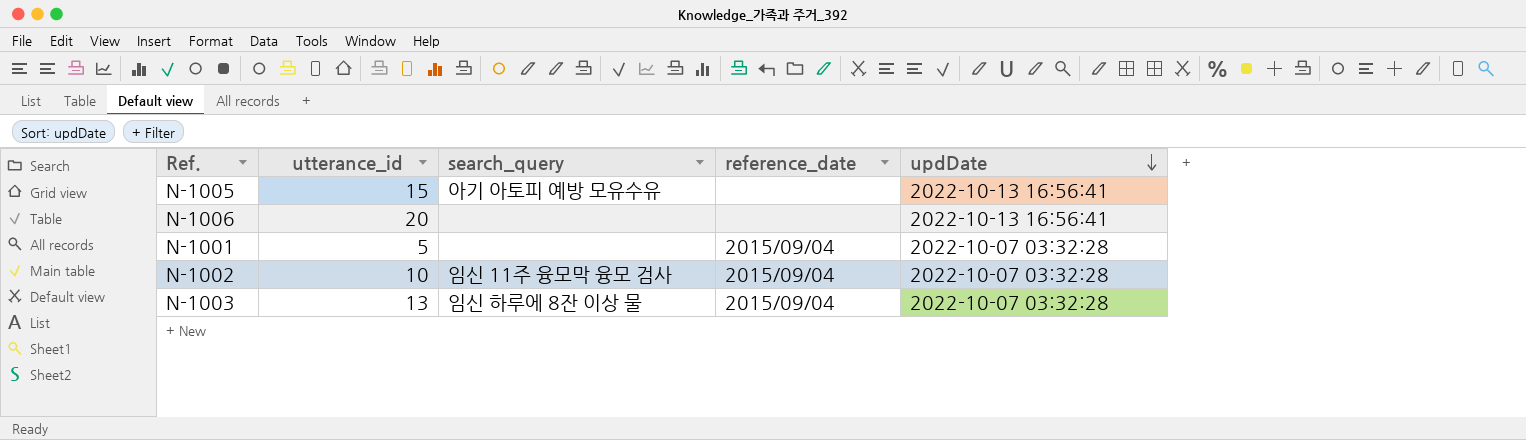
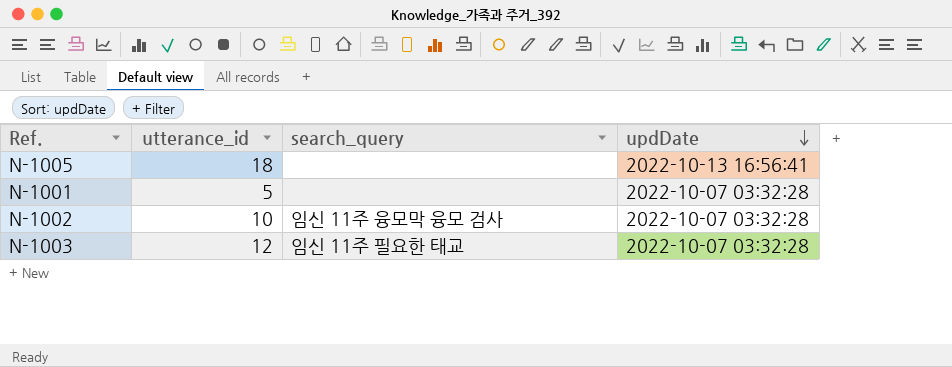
column reference_date | position: 4 -> none
row N-1006: 20 | none | none | 2022-10-13 16:56:41 -> none
N-1005 | utterance_id: 15 -> 18
N-1005 | search_query: 아기 아토피 예방 모유수유 -> none
N-1003 | utterance_id: 13 -> 12
N-1003 | search_query: 임신 하루에 8잔 이상 물 -> 임신 11주 필요한 태교

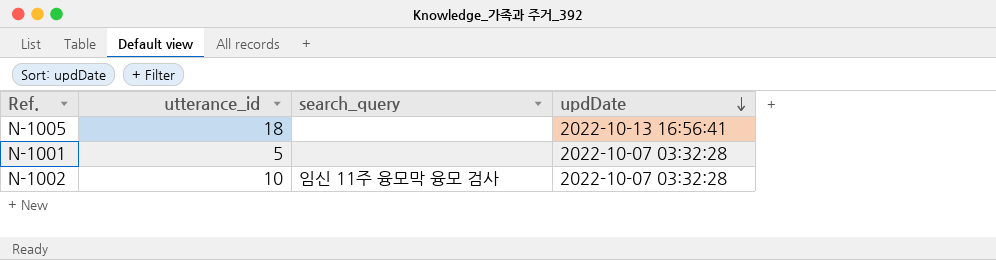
row N-1003: 12 | 임신 11주 필요한 태교 | 2022-10-07 03:32:28 -> none

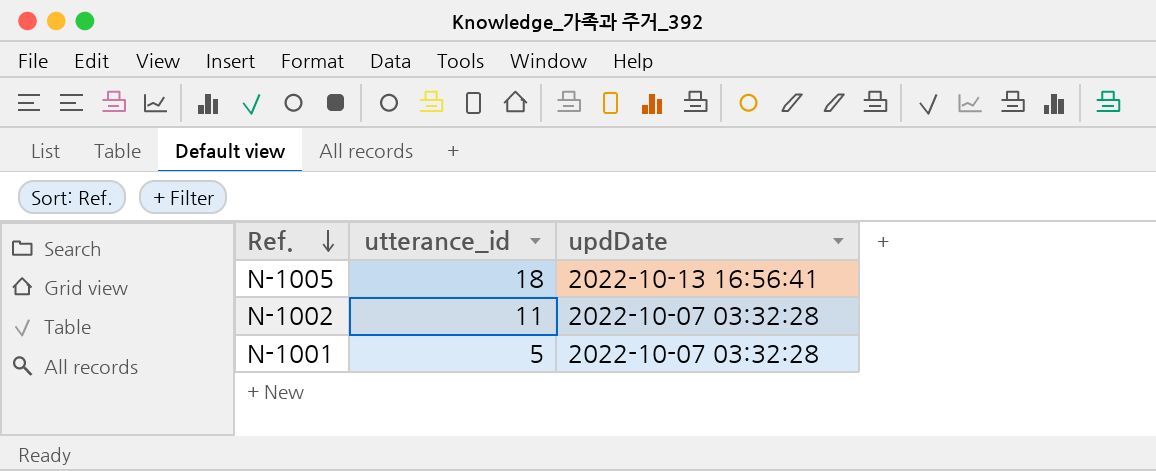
row order: updDate descending -> Ref. descending
column search_query | position: 3 -> none
N-1002 | utterance_id: 10 -> 11

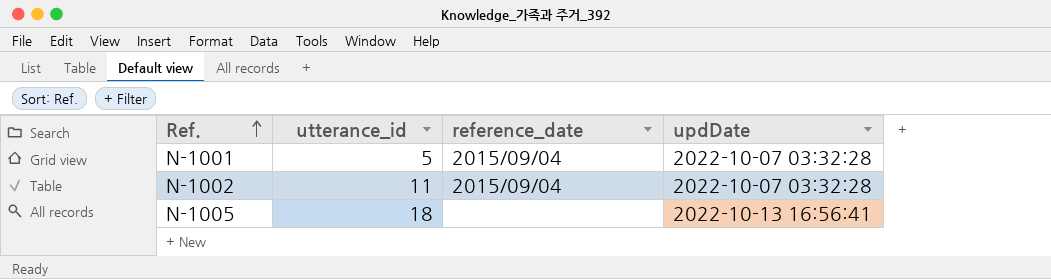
row order: Ref. descending -> Ref. ascending
column reference_date | position: none -> 3

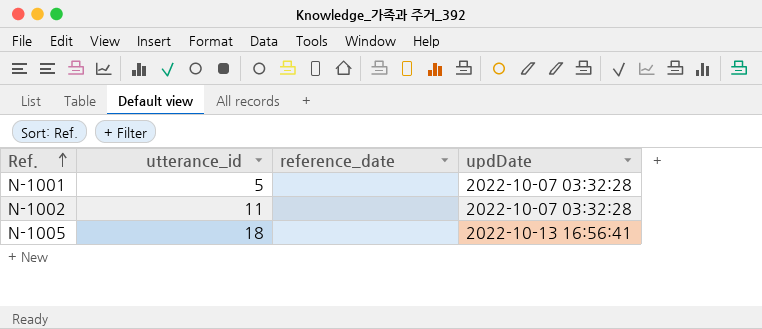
N-1001 | reference_date: 2015/09/04 -> none
N-1002 | reference_date: 2015/09/04 -> none

